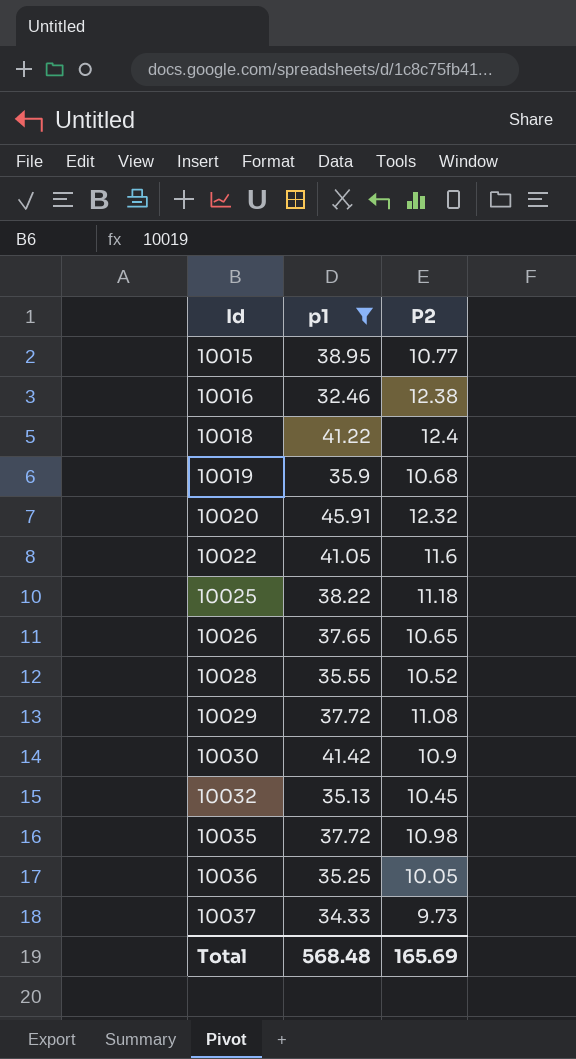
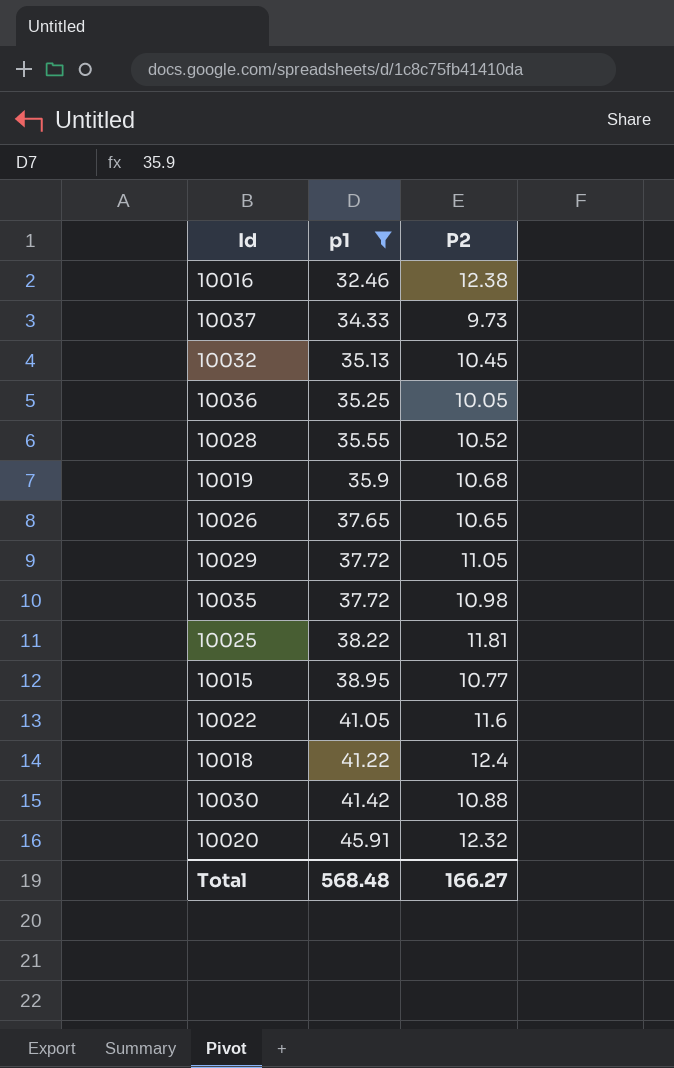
row order: Id ascending -> p1 ascending
10029 | P2: 11.08 -> 11.05
10025 | P2: 11.18 -> 11.81
10030 | P2: 10.9 -> 10.88
Total | P2: 165.69 -> 166.27

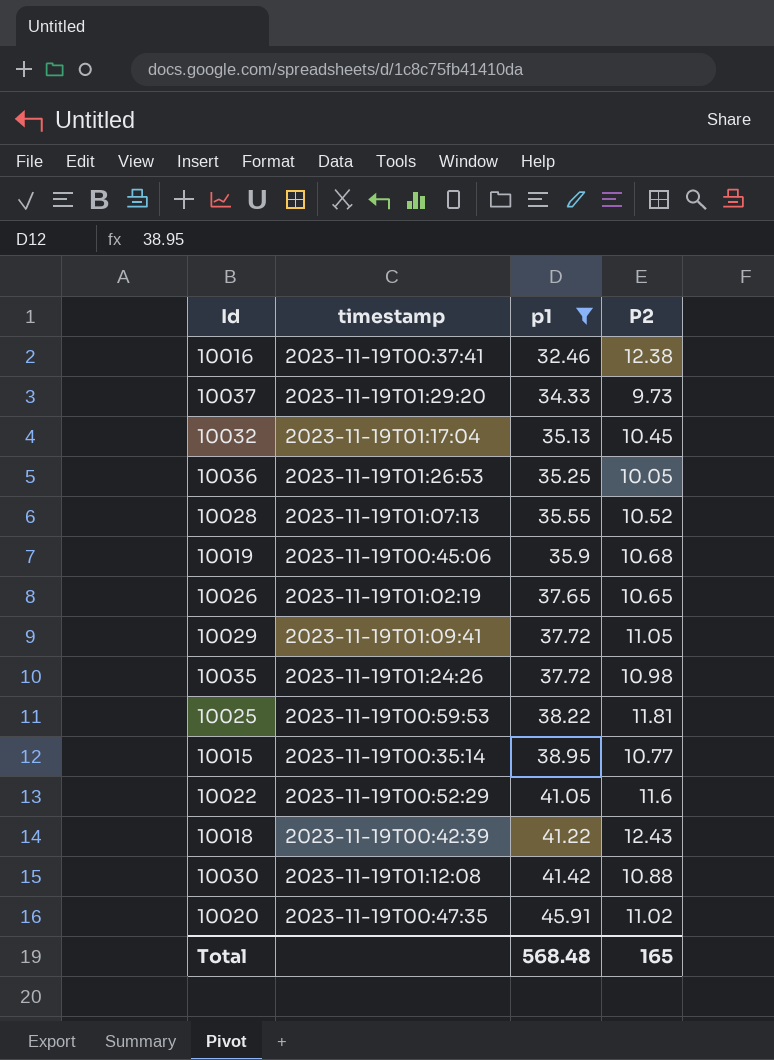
column timestamp | position: none -> 2
10018 | P2: 12.4 -> 12.43
10020 | P2: 12.32 -> 11.02
Total | P2: 166.27 -> 165

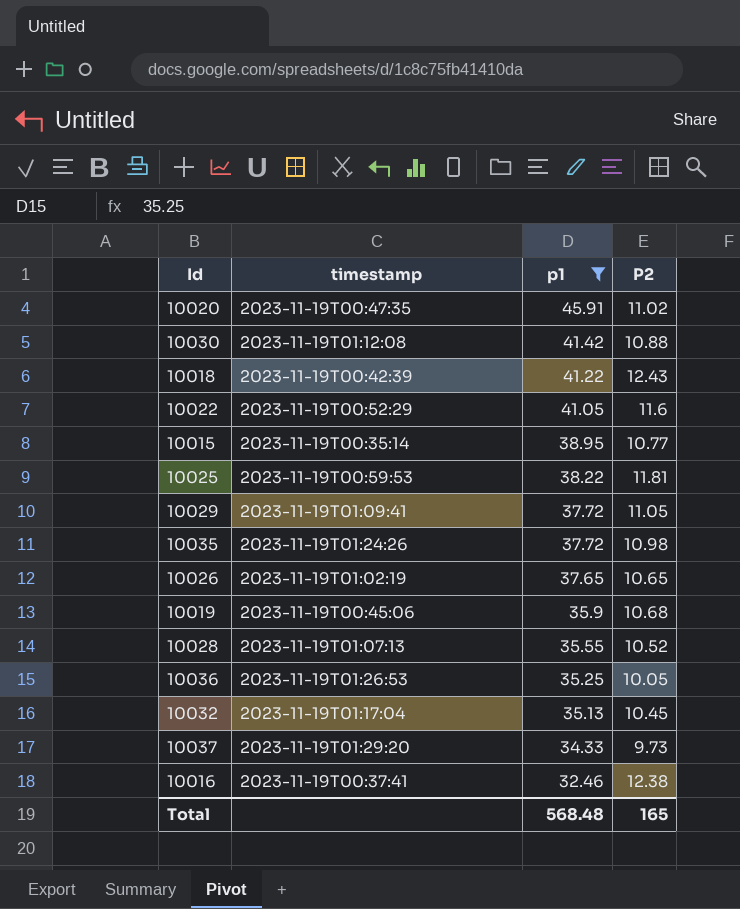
row order: p1 ascending -> p1 descending

